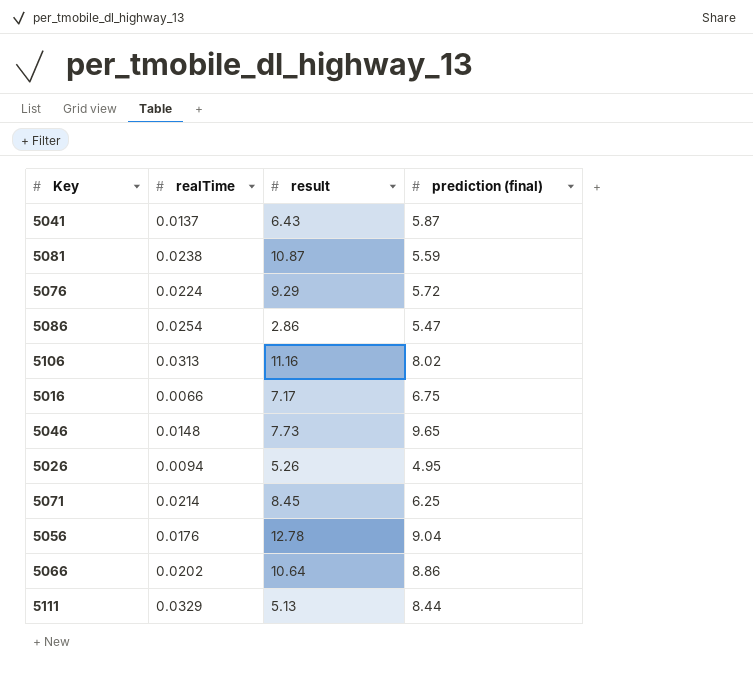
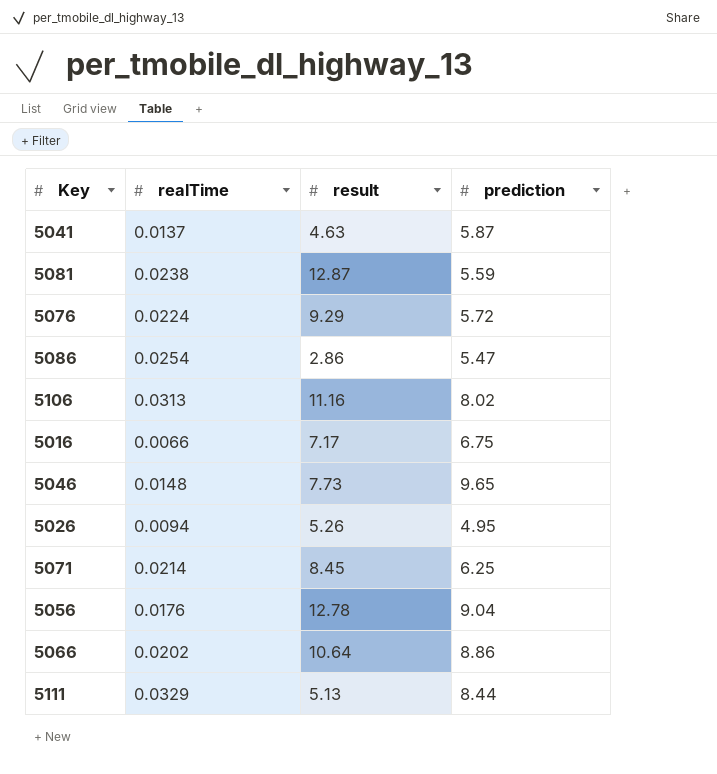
column name: prediction (final) -> prediction
5041 | result: 6.43 -> 4.63
5081 | result: 10.87 -> 12.87

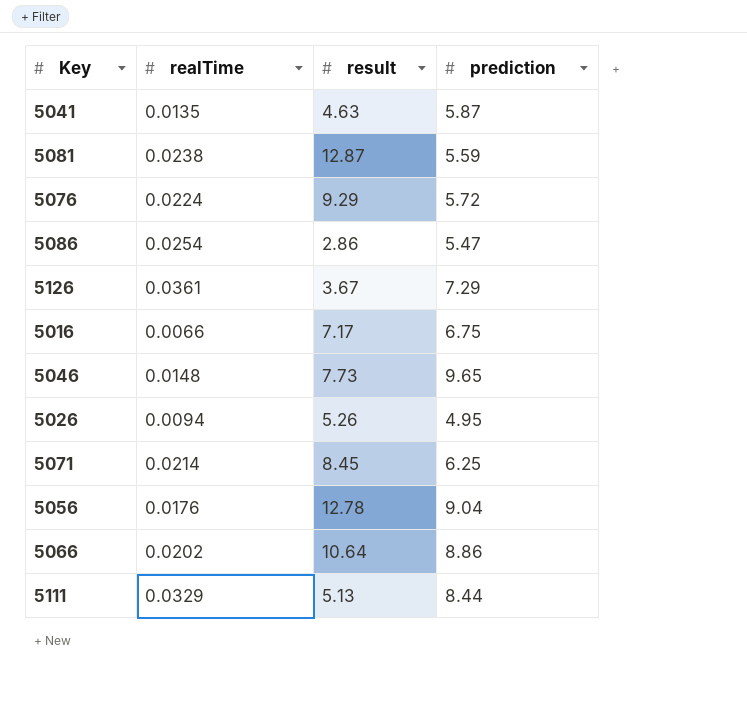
row 5106: 0.0313 | 11.16 | 8.02 -> none
5041 | realTime: 0.0137 -> 0.0135
row 5126: none -> 0.0361 | 3.67 | 7.29

